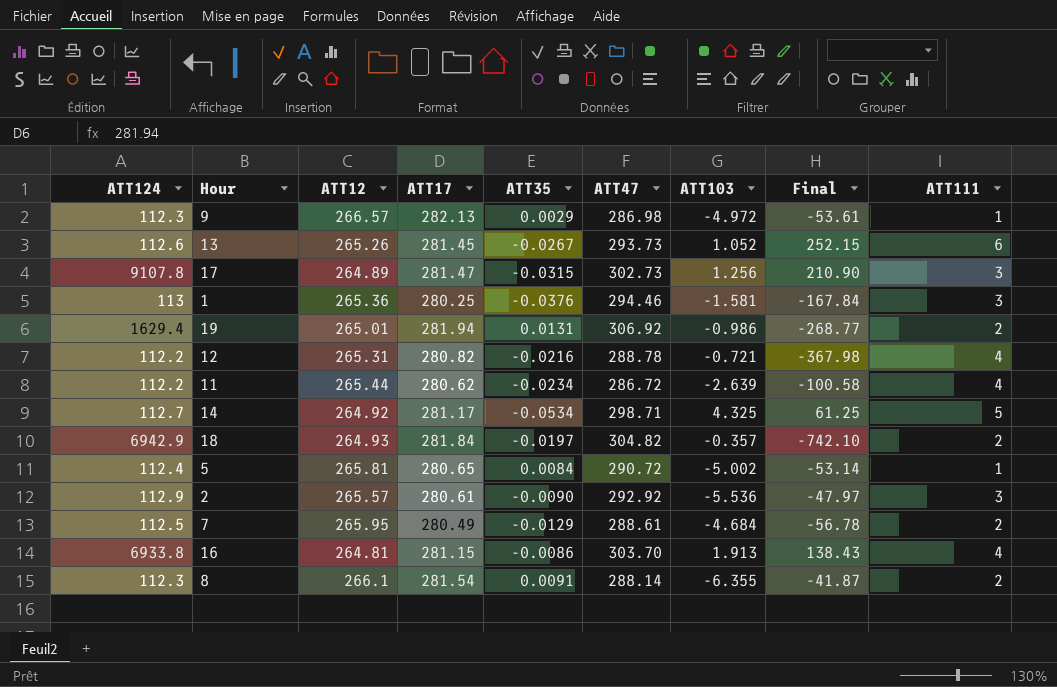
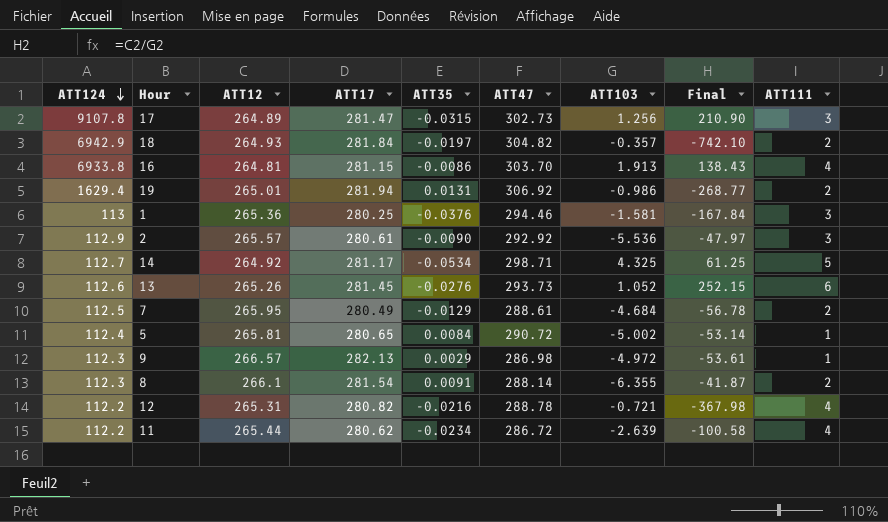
row order: none -> ATT124 descending
13 | ATT35: -0.0267 -> -0.0276

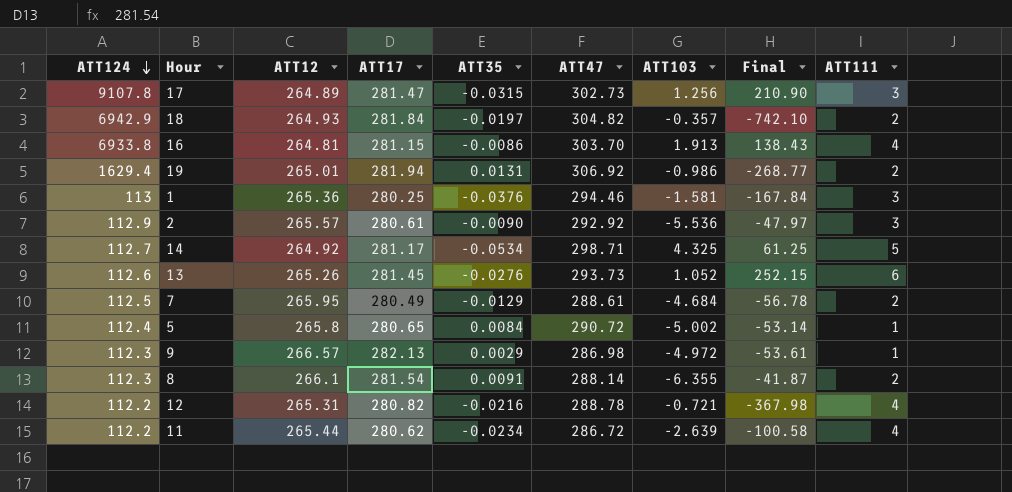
5 | ATT12: 265.81 -> 265.8

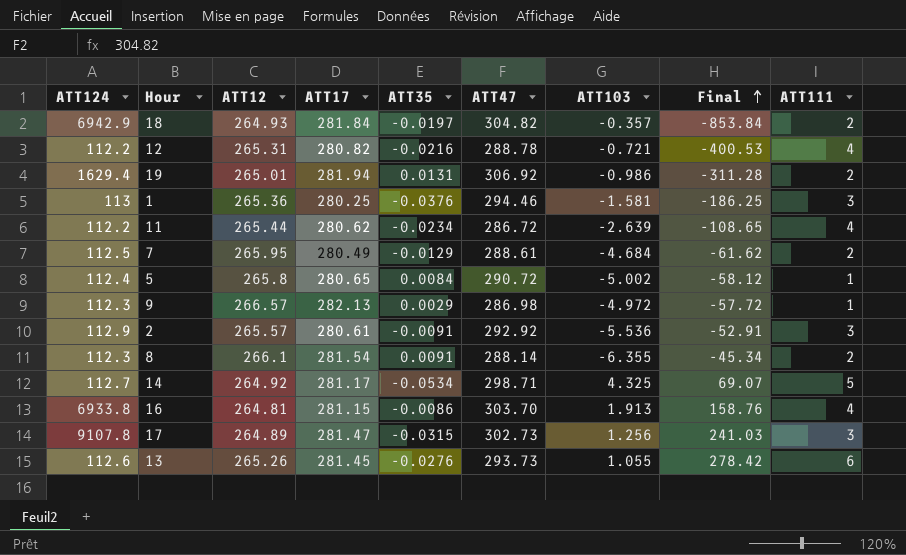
row order: ATT124 descending -> Final ascending
column Final | formula: [ATT12] / [ATT103] -> [ATT47] / [ATT103]
2 | ATT35: -0.0090 -> -0.0091
13 | ATT103: 1.052 -> 1.055

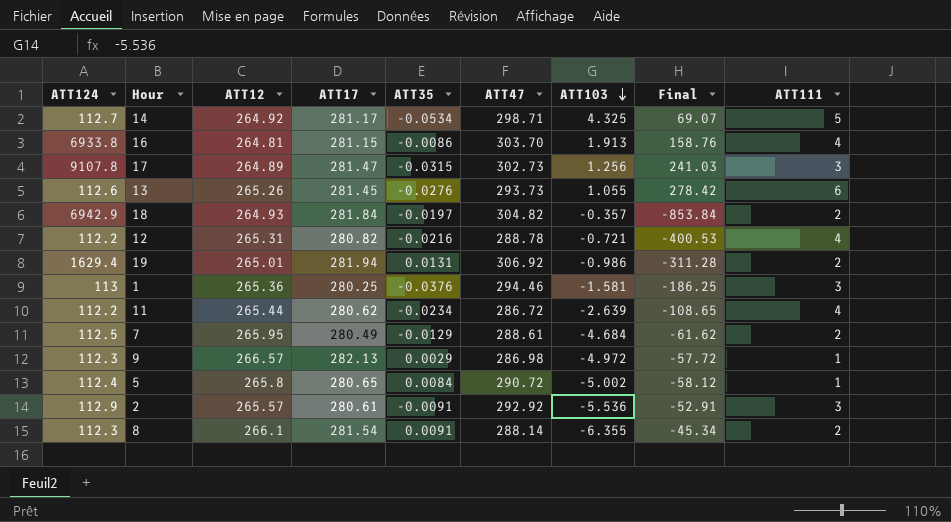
row order: Final ascending -> ATT103 descending

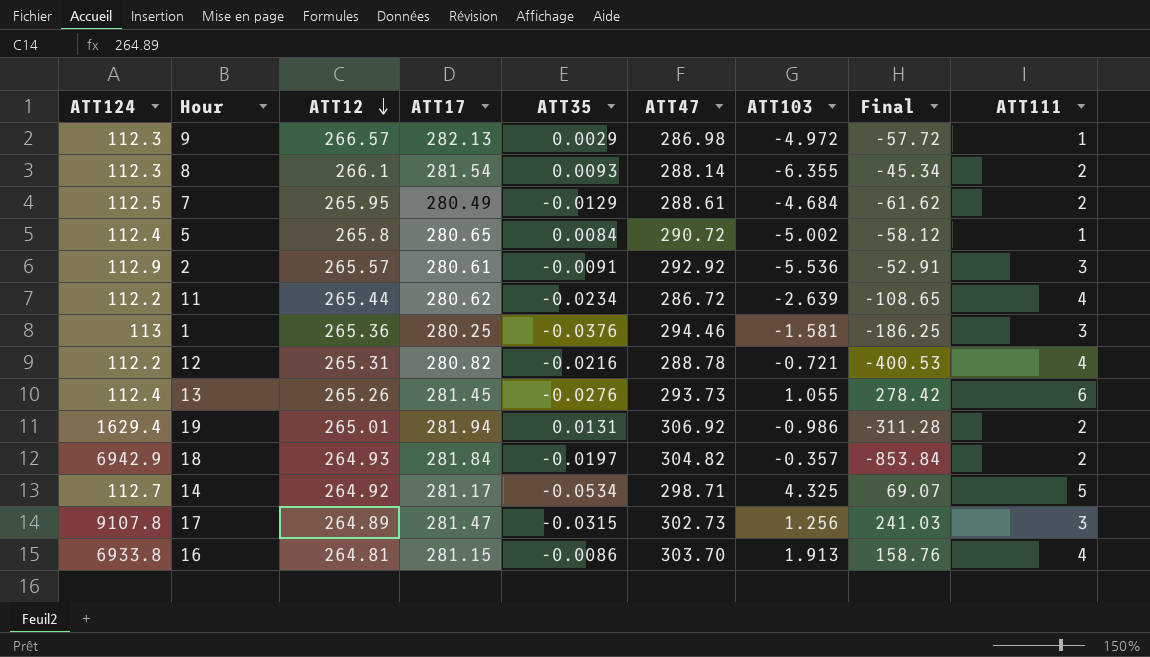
row order: ATT103 descending -> ATT12 descending
8 | ATT35: 0.0091 -> 0.0093
13 | ATT124: 112.6 -> 112.4

